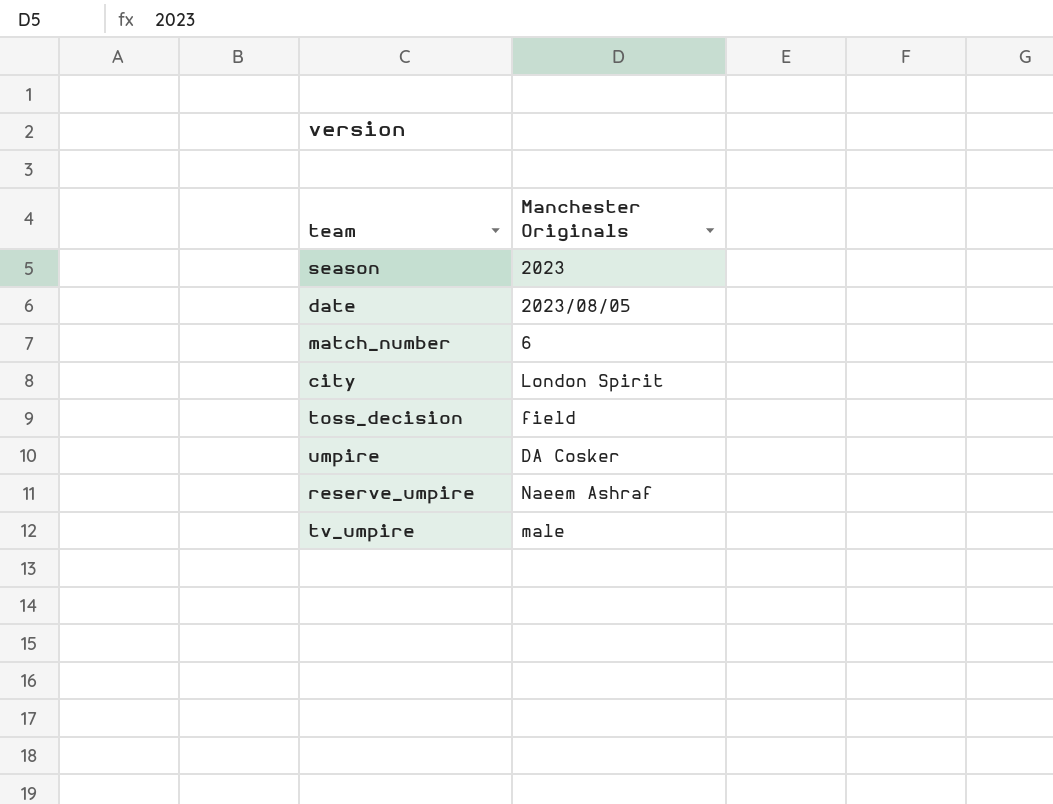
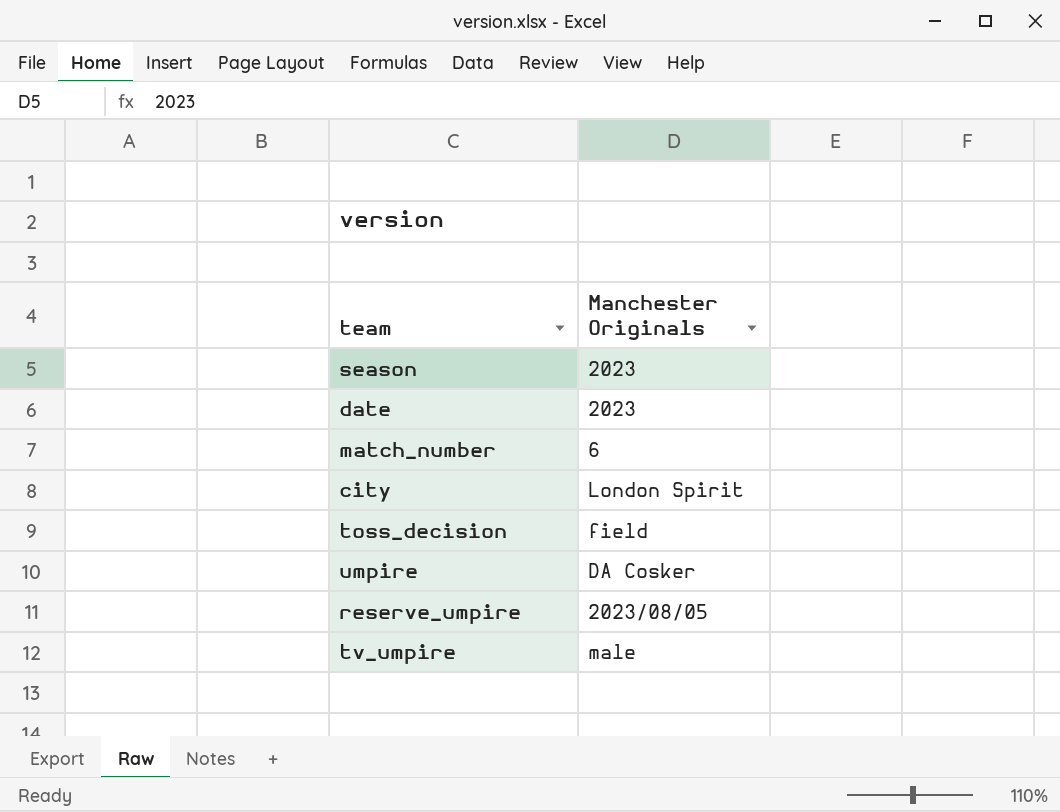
date | Manchester Originals: 2023/08/05 -> 2023
reserve_umpire | Manchester Originals: Naeem Ashraf -> 2023/08/05

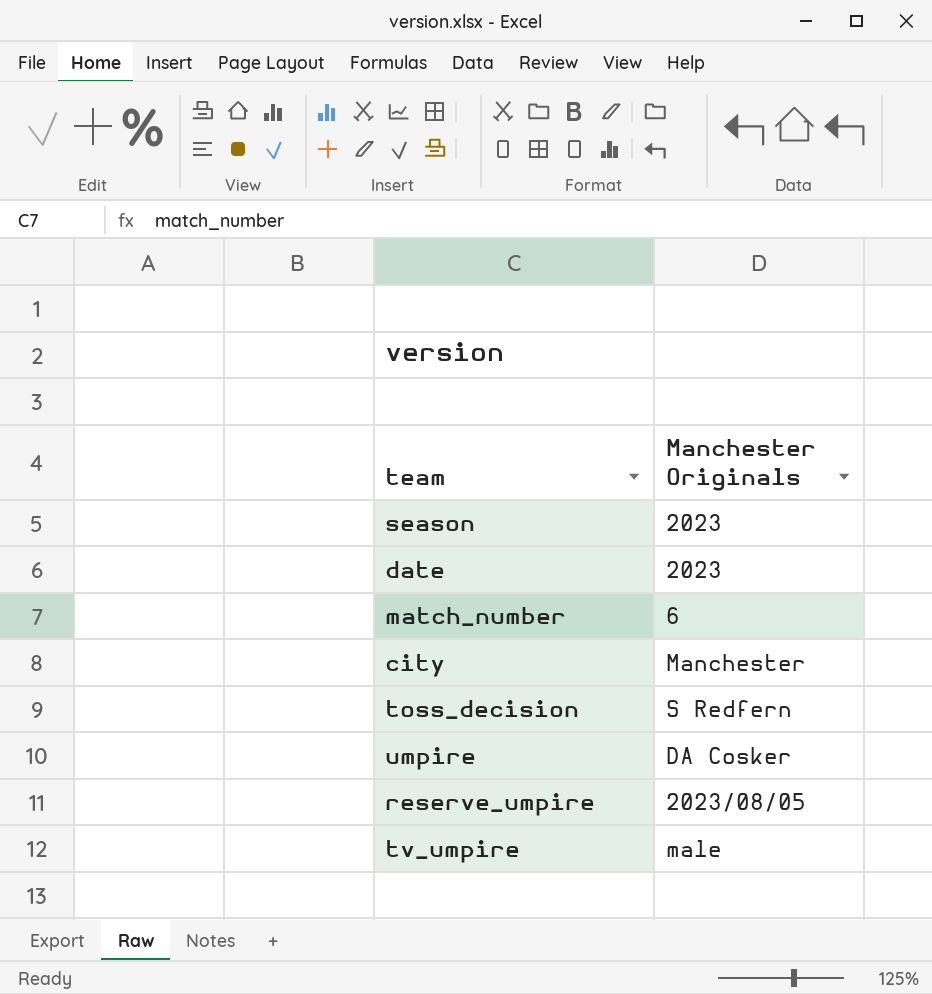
city | Manchester Originals: London Spirit -> Manchester
toss_decision | Manchester Originals: field -> S Redfern

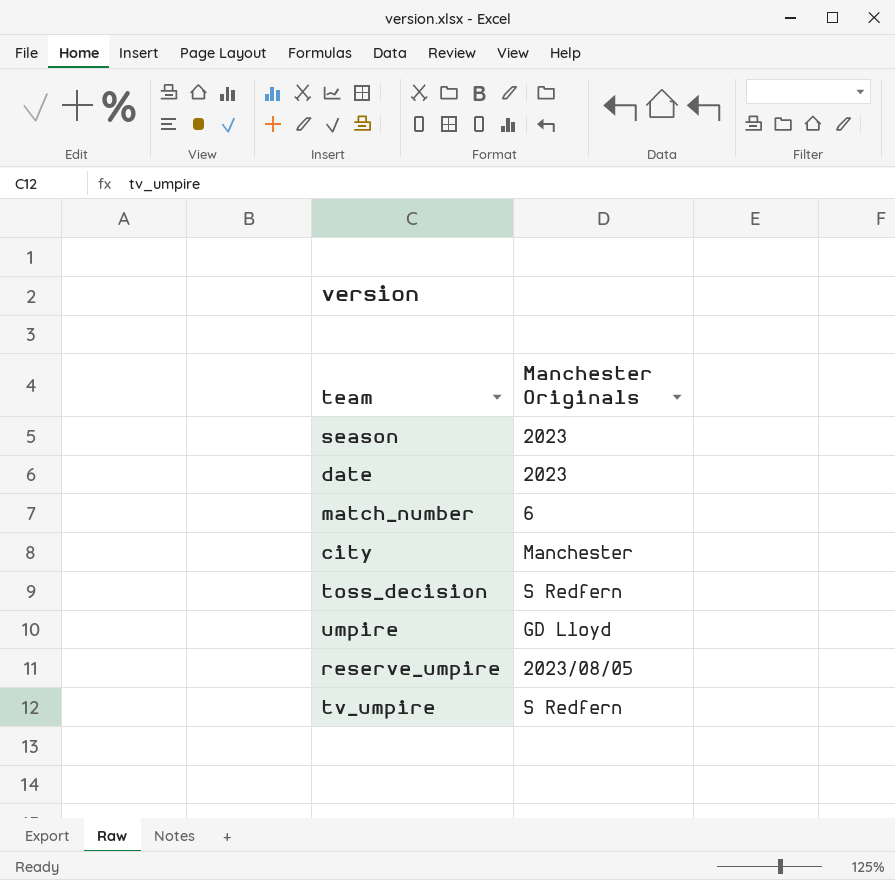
umpire | Manchester Originals: DA Cosker -> GD Lloyd
tv_umpire | Manchester Originals: male -> S Redfern

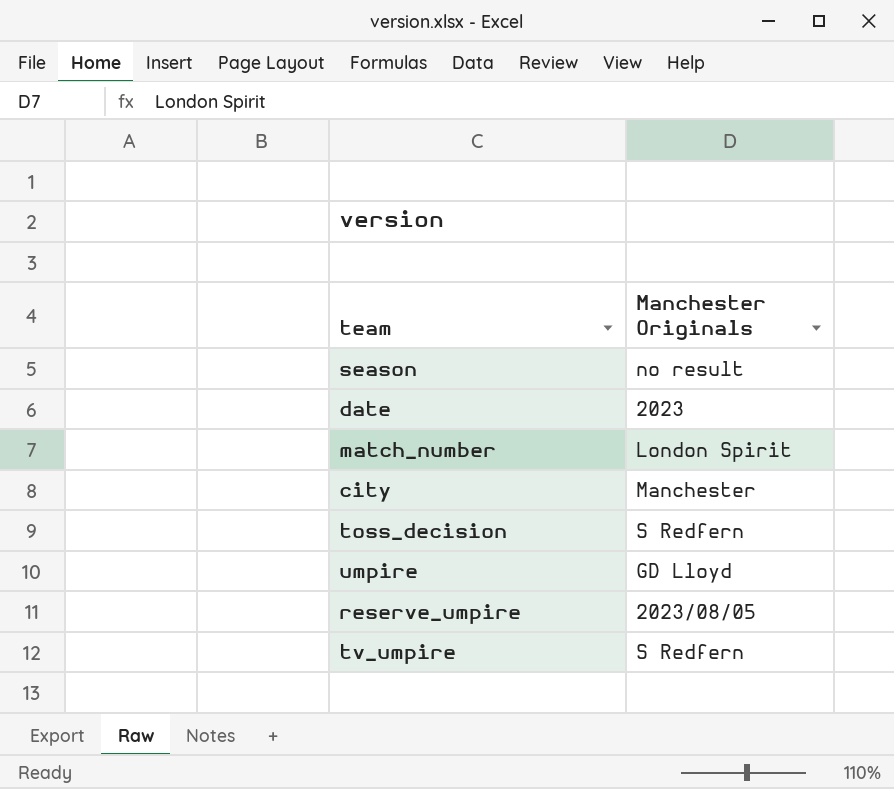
season | Manchester Originals: 2023 -> no result
match_number | Manchester Originals: 6 -> London Spirit

